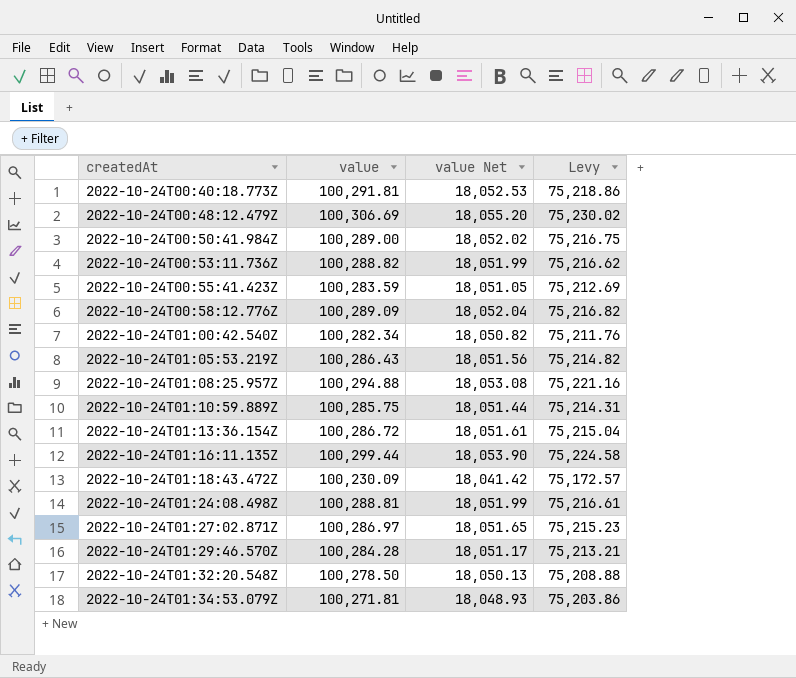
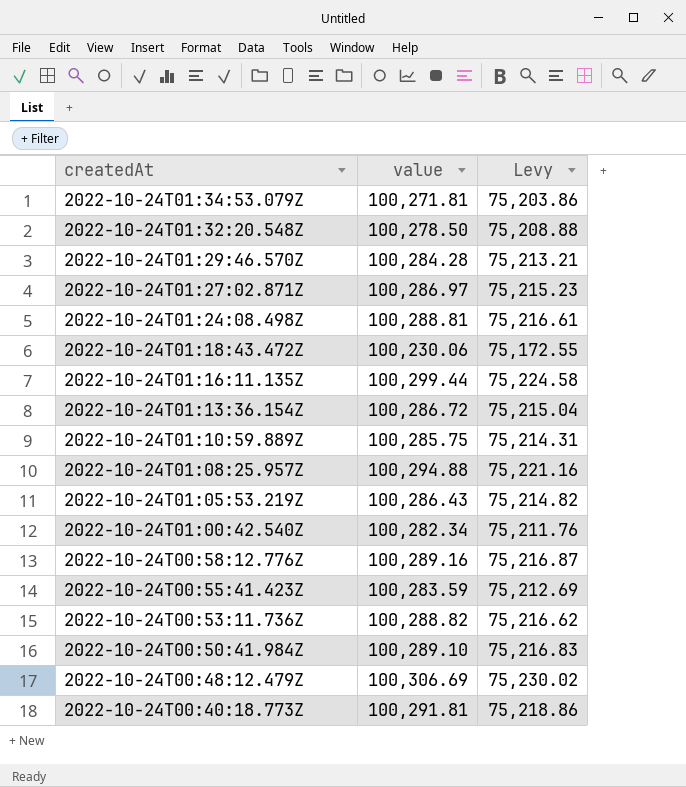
row order: createdAt ascending -> createdAt descending
column value Net | formula: [value] * 0.18 -> none
2022-10-24T01:18:43.472Z | value: 100,230.09 -> 100,230.06
2022-10-24T01:18:43.472Z | Levy: 75,172.57 -> 75,172.55
2022-10-24T00:58:12.776Z | value: 100,289.09 -> 100,289.16
2022-10-24T00:58:12.776Z | Levy: 75,216.82 -> 75,216.87
2022-10-24T00:50:41.984Z | value: 100,289.00 -> 100,289.10
2022-10-24T00:50:41.984Z | Levy: 75,216.75 -> 75,216.83

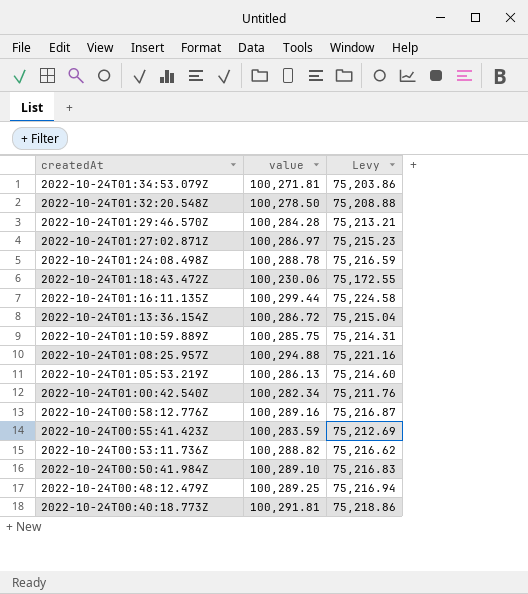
2022-10-24T01:24:08.498Z | value: 100,288.81 -> 100,288.78
2022-10-24T01:24:08.498Z | Levy: 75,216.61 -> 75,216.59
2022-10-24T01:05:53.219Z | value: 100,286.43 -> 100,286.13
2022-10-24T01:05:53.219Z | Levy: 75,214.82 -> 75,214.60
2022-10-24T00:48:12.479Z | value: 100,306.69 -> 100,289.25
2022-10-24T00:48:12.479Z | Levy: 75,230.02 -> 75,216.94

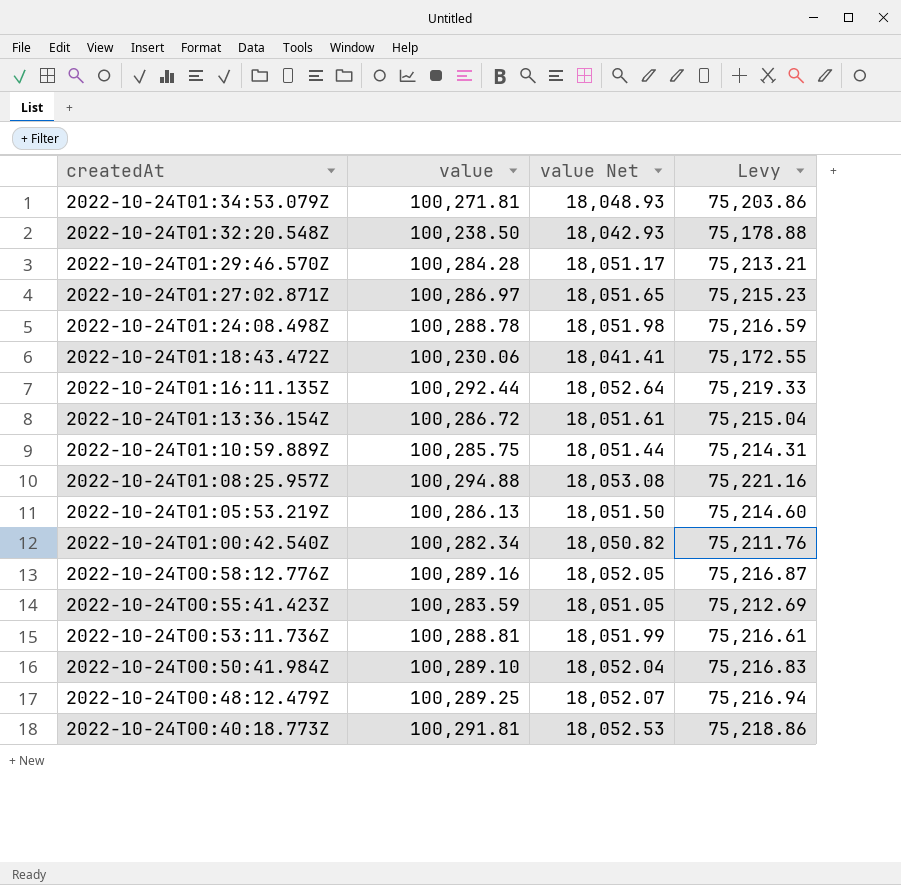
column value Net | formula: none -> [value] * 0.18
2022-10-24T01:32:20.548Z | value: 100,278.50 -> 100,238.50
2022-10-24T01:32:20.548Z | Levy: 75,208.88 -> 75,178.88
2022-10-24T01:16:11.135Z | value: 100,299.44 -> 100,292.44
2022-10-24T01:16:11.135Z | Levy: 75,224.58 -> 75,219.33
2022-10-24T00:53:11.736Z | value: 100,288.82 -> 100,288.81
2022-10-24T00:53:11.736Z | Levy: 75,216.62 -> 75,216.61

